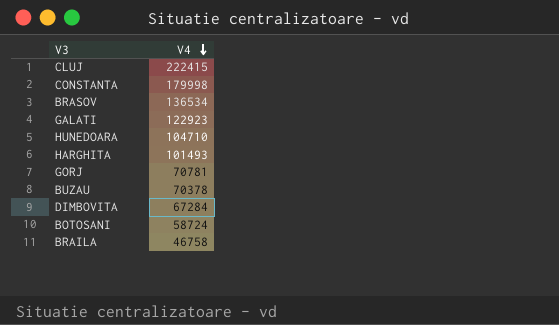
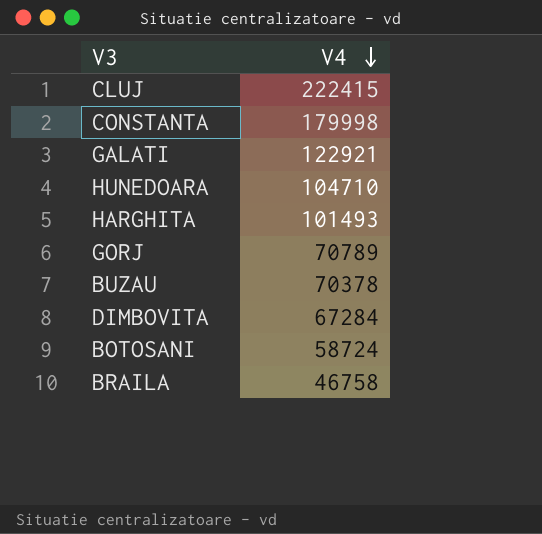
row BRASOV: 136534 -> none
GALATI | V4: 122923 -> 122921
GORJ | V4: 70781 -> 70789

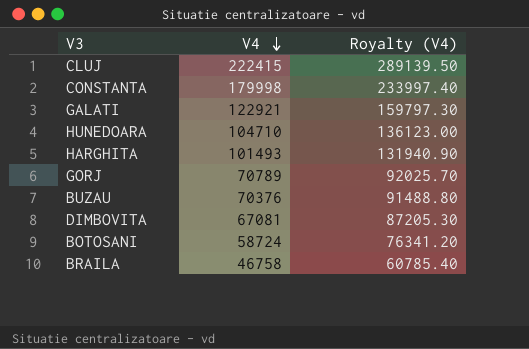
column Royalty (V4) | formula: none -> [V4] * 1.3
BUZAU | V4: 70378 -> 70376
DIMBOVITA | V4: 67284 -> 67081

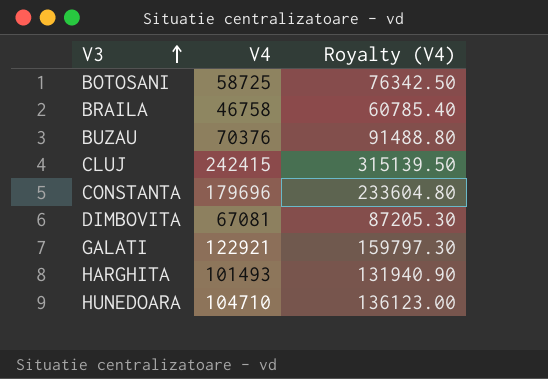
row order: V4 descending -> V3 ascending
row GORJ: 70789 | 92025.70 -> none
BOTOSANI | V4: 58724 -> 58725
BOTOSANI | Royalty (V4): 76341.20 -> 76342.50
CLUJ | V4: 222415 -> 242415
CLUJ | Royalty (V4): 289139.50 -> 315139.50
CONSTANTA | V4: 179998 -> 179696
CONSTANTA | Royalty (V4): 233997.40 -> 233604.80

